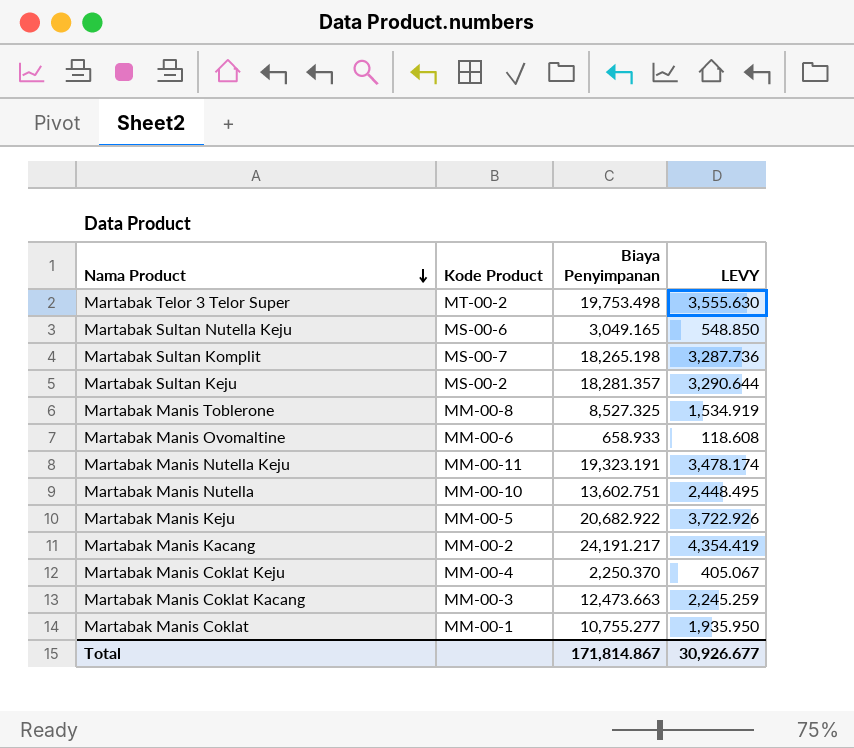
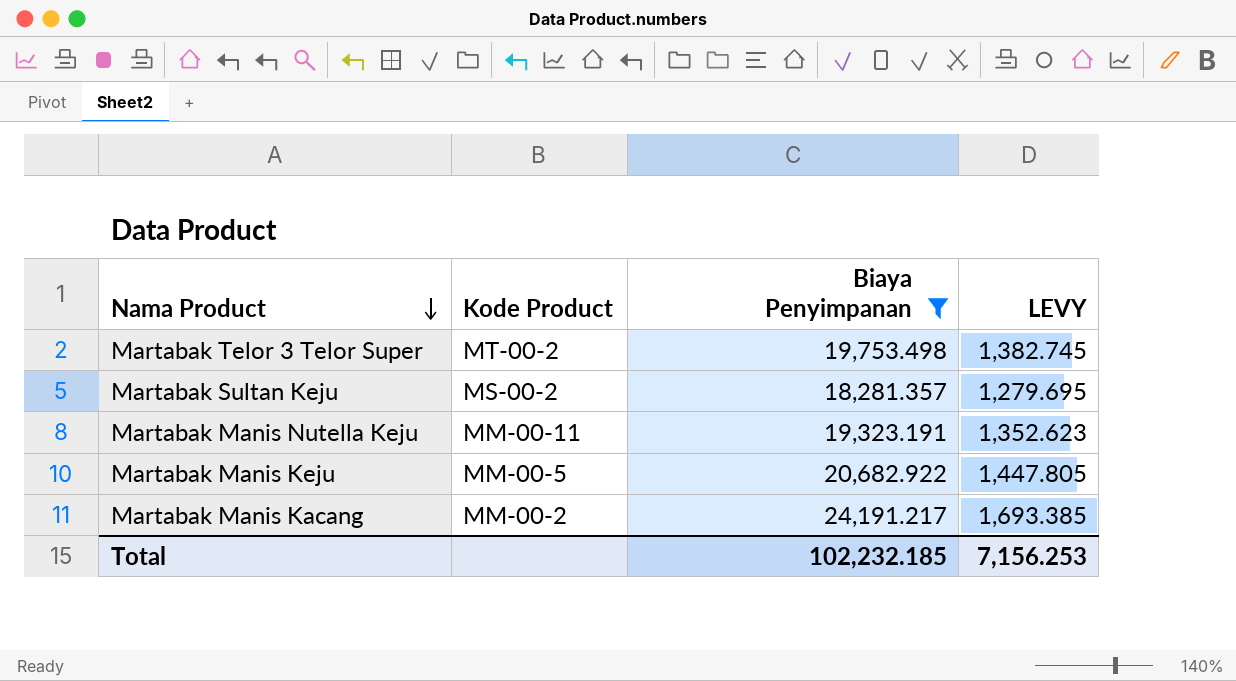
filter: none -> Biaya Penyimpanan >= 18,281.357
column LEVY | formula: [Biaya Penyimpanan] * 0.18 -> [Biaya Penyimpanan] * 0.07
Total | Biaya Penyimpanan: 171,814.867 -> 102,232.185
Total | LEVY: 30,926.677 -> 7,156.253

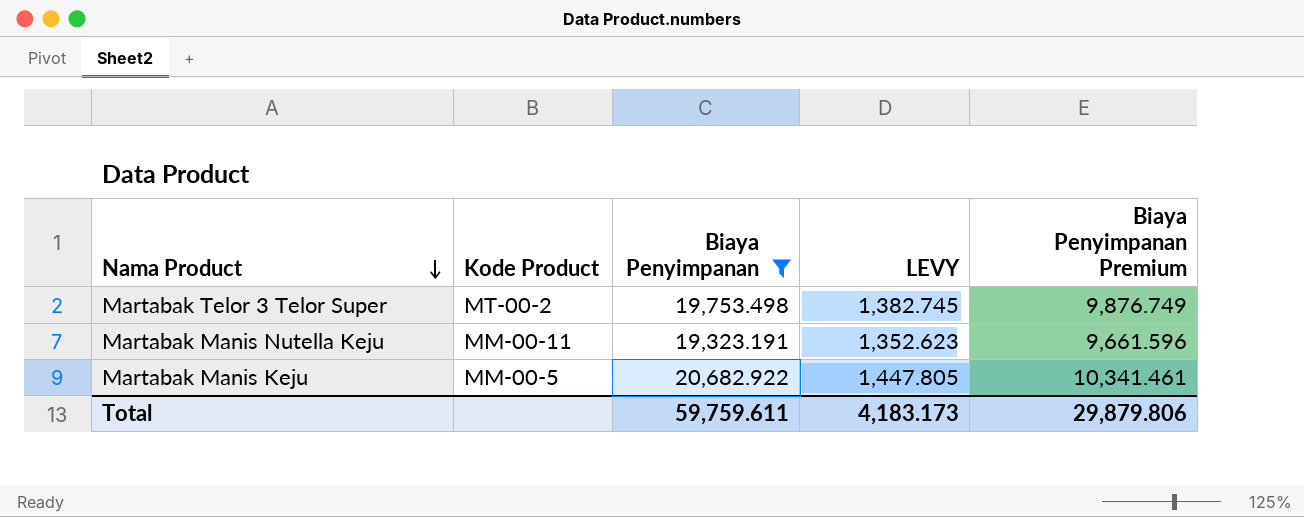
column Biaya Penyimpanan Premium | formula: none -> [Biaya Penyimpanan] * 0.5
row Martabak Sultan Keju: MS-00-2 | 18,281.357 | 1,279.695 -> none
row Martabak Manis Kacang: MM-00-2 | 24,191.217 | 1,693.385 -> none
Total | Biaya Penyimpanan: 102,232.185 -> 59,759.611
Total | LEVY: 7,156.253 -> 4,183.173

